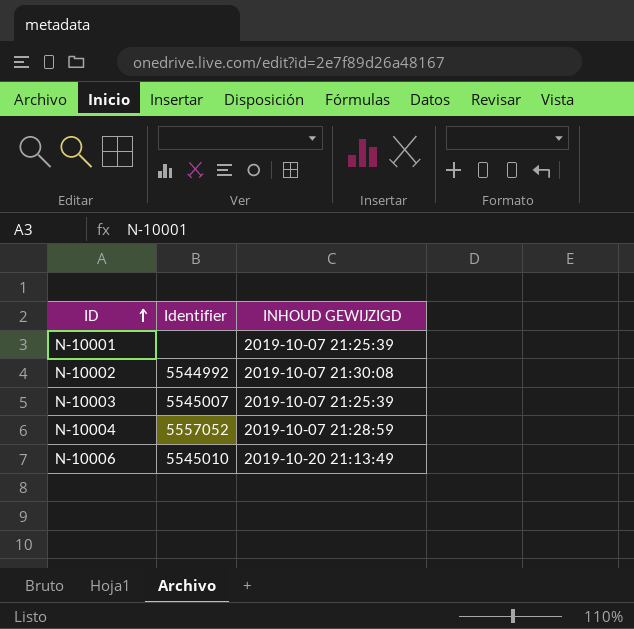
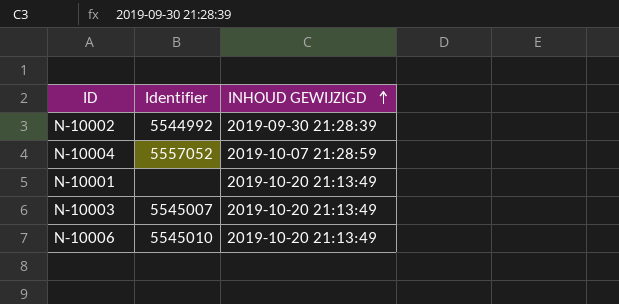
row order: ID ascending -> INHOUD GEWIJZIGD ascending
N-10002 | INHOUD GEWIJZIGD: 2019-10-07 21:30:08 -> 2019-09-30 21:28:39
N-10001 | INHOUD GEWIJZIGD: 2019-10-07 21:25:39 -> 2019-10-20 21:13:49
N-10003 | INHOUD GEWIJZIGD: 2019-10-07 21:25:39 -> 2019-10-20 21:13:49

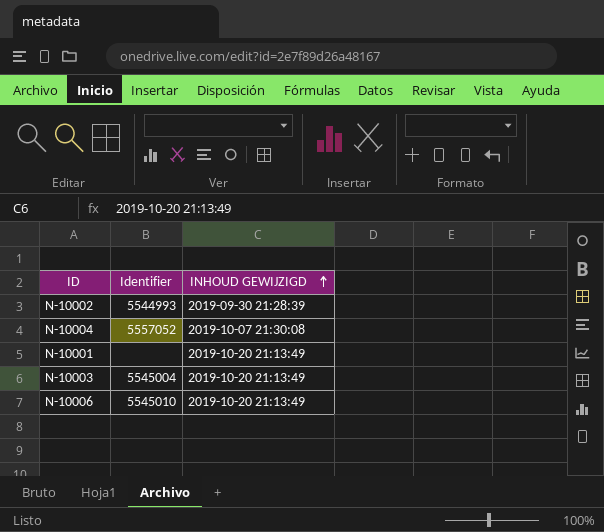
N-10002 | Identifier: 5544992 -> 5544993
N-10004 | INHOUD GEWIJZIGD: 2019-10-07 21:28:59 -> 2019-10-07 21:30:08
N-10003 | Identifier: 5545007 -> 5545004

